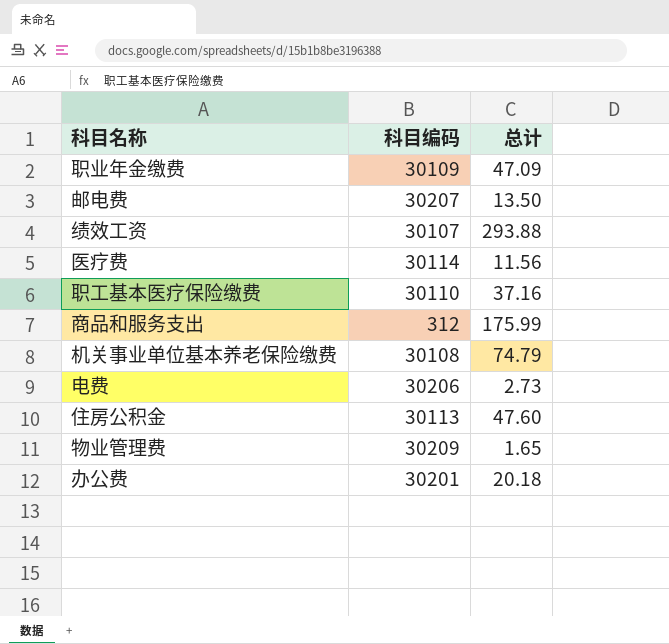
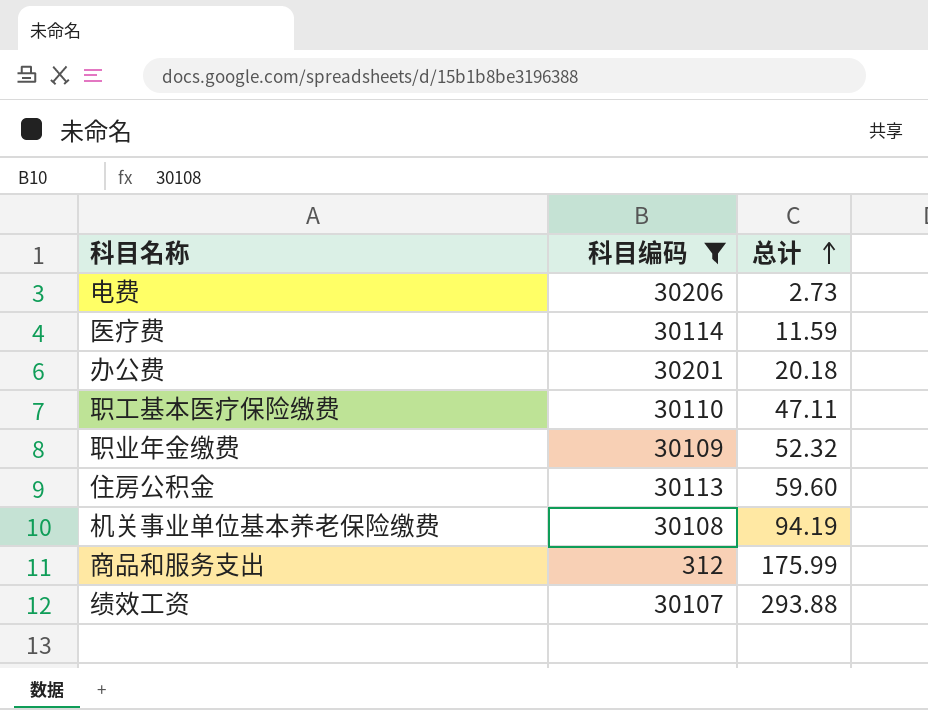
filter: none -> 科目编码 <= 30206
row order: none -> 总计 ascending
医疗费 | 总计: 11.56 -> 11.59
职工基本医疗保险缴费 | 总计: 37.16 -> 47.11
职业年金缴费 | 总计: 47.09 -> 52.32
住房公积金 | 总计: 47.60 -> 59.60
机关事业单位基本养老保险缴费 | 总计: 74.79 -> 94.19

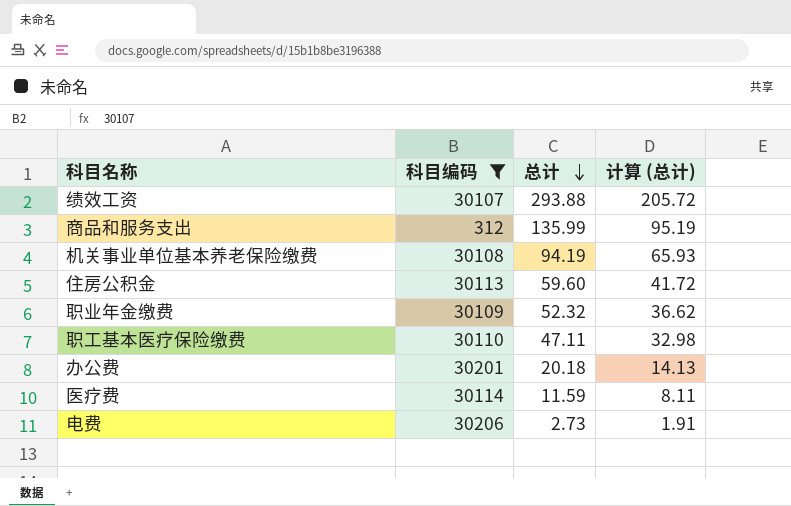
row order: 总计 ascending -> 总计 descending
column 计算 (总计) | formula: none -> [总计] * 0.7
商品和服务支出 | 总计: 175.99 -> 135.99

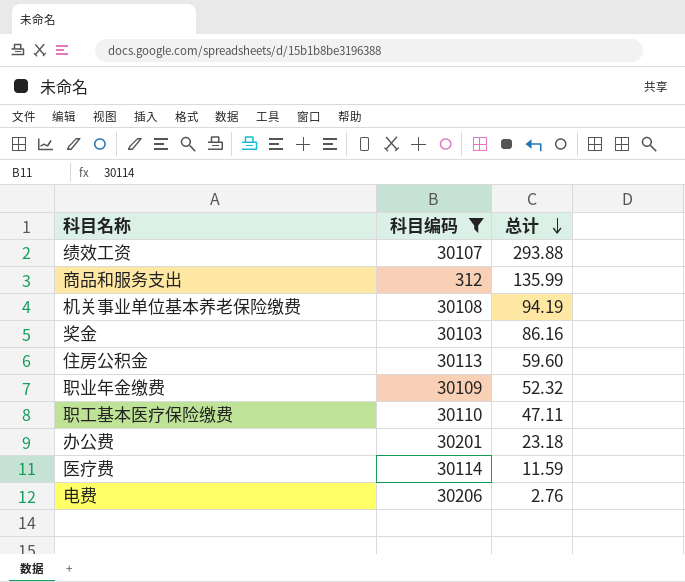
column 计算 (总计) | formula: [总计] * 0.7 -> none
row 奖金: none -> 30103 | 86.16
办公费 | 总计: 20.18 -> 23.18
电费 | 总计: 2.73 -> 2.76

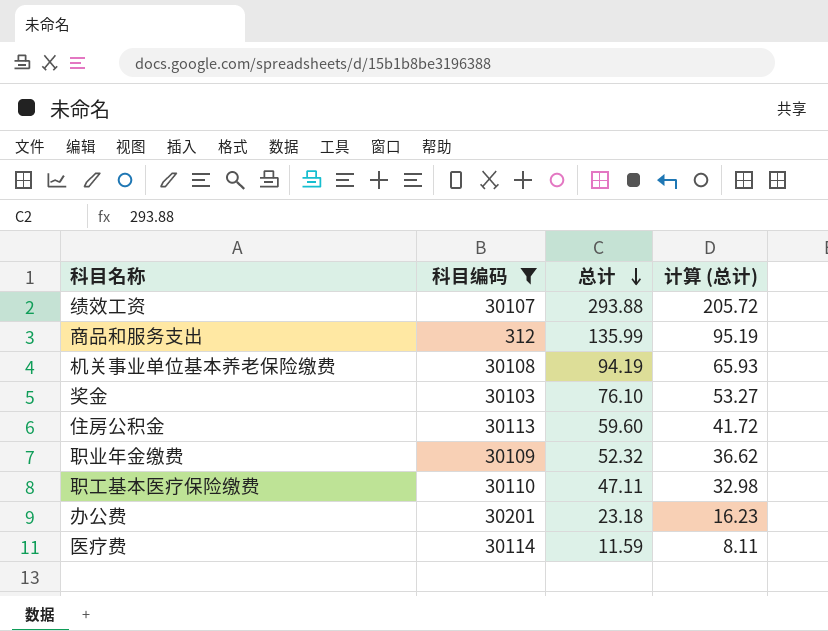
column 计算 (总计) | formula: none -> [总计] * 0.7
row 电费: 30206 | 2.76 -> none
奖金 | 总计: 86.16 -> 76.10

